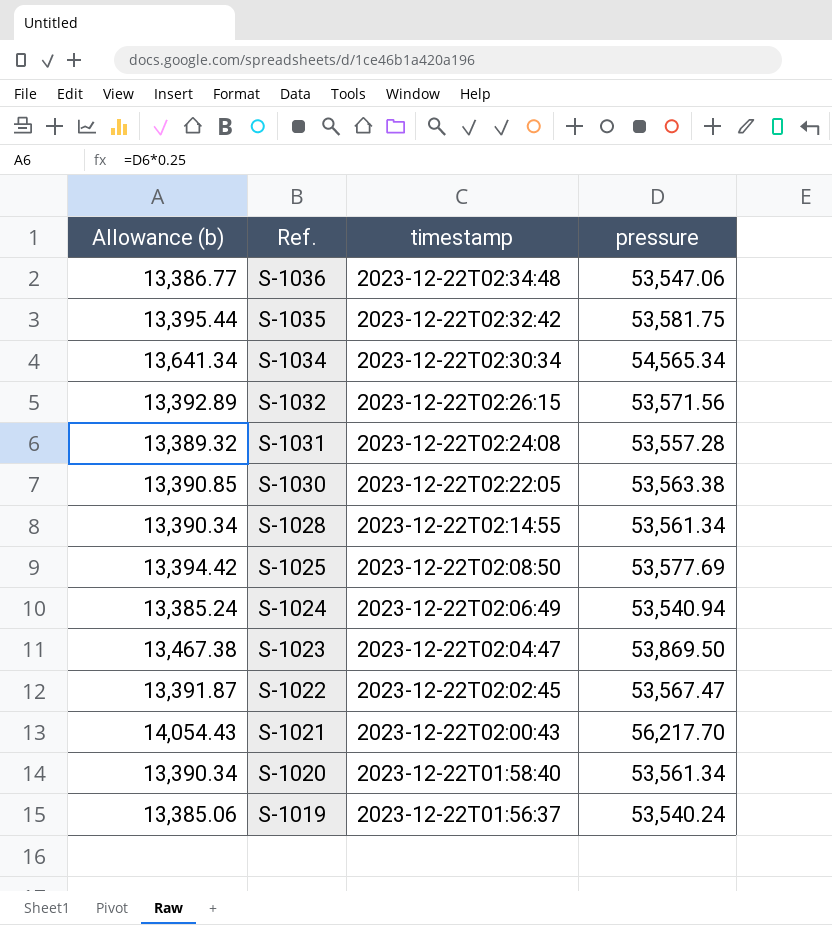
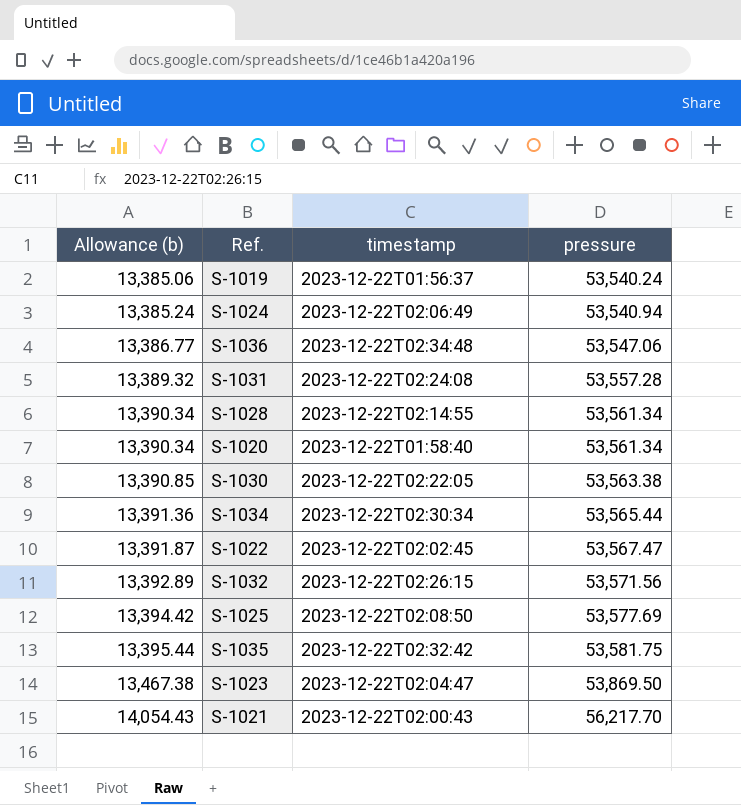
row order: Ref. descending -> Allowance (b) ascending
S-1034 | Allowance (b): 13,641.34 -> 13,391.36
S-1034 | pressure: 54,565.34 -> 53,565.44

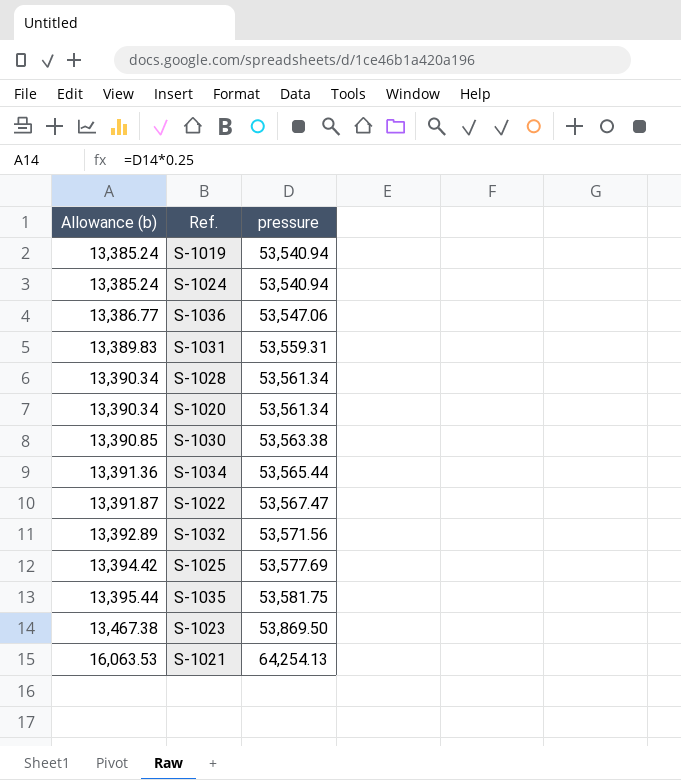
column timestamp | position: 3 -> none
S-1019 | Allowance (b): 13,385.06 -> 13,385.24
S-1019 | pressure: 53,540.24 -> 53,540.94
S-1031 | Allowance (b): 13,389.32 -> 13,389.83
S-1031 | pressure: 53,557.28 -> 53,559.31
S-1021 | Allowance (b): 14,054.43 -> 16,063.53
S-1021 | pressure: 56,217.70 -> 64,254.13

